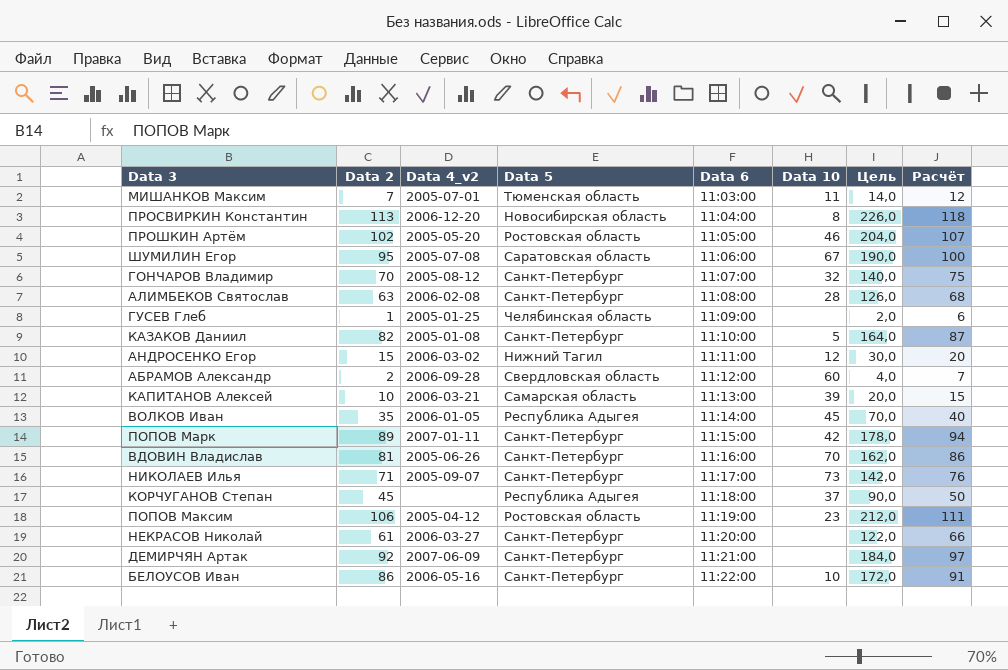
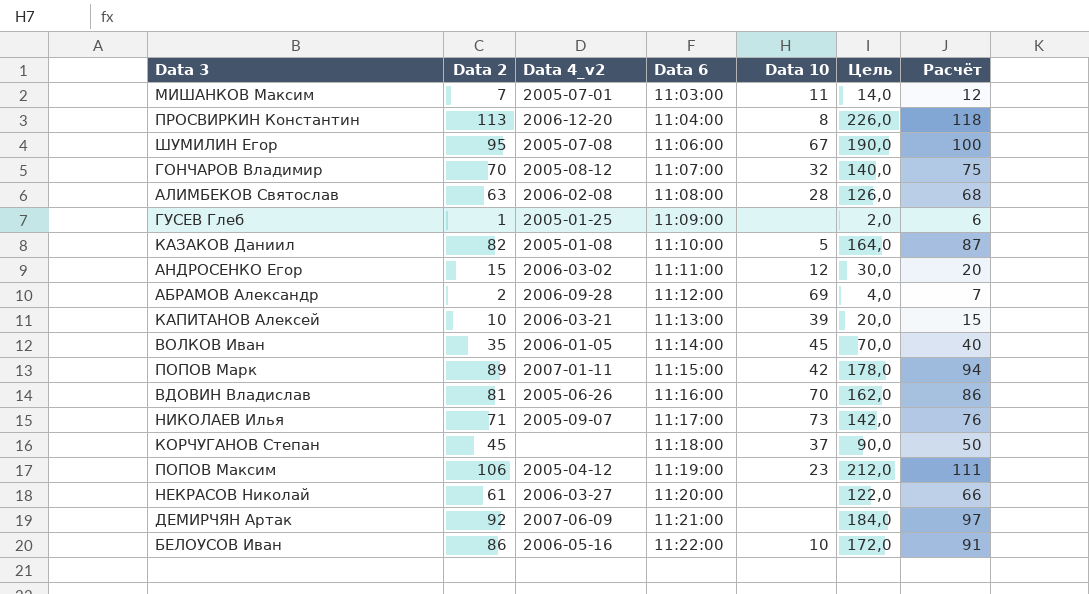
column Data 5 | position: 4 -> none
row ПРОШКИН Артём: 102 | 2005-05-20 | Ростовская область | 11:05:00 | 46 | 204,0 | 107 -> none
АБРАМОВ Александр | Data 10: 60 -> 69

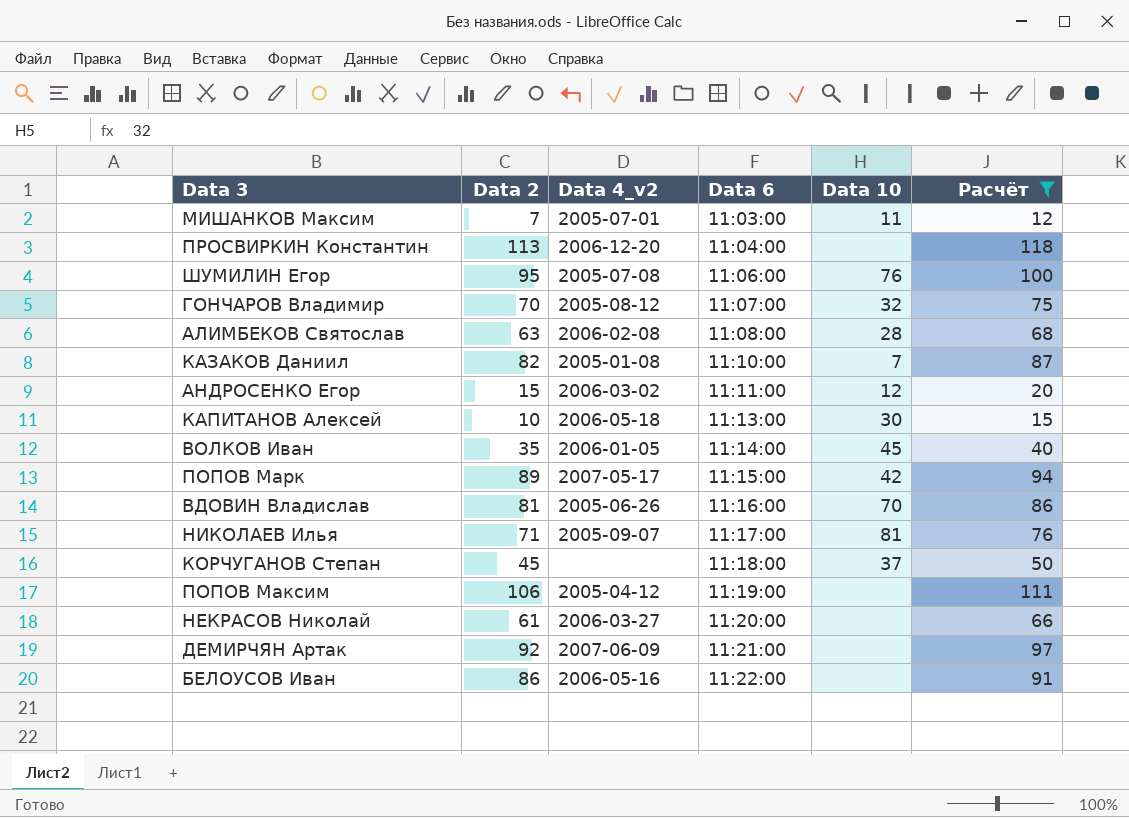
filter: none -> Расчёт >= 12
column Цель | formula: [Data 2] * 2 -> none
ПРОСВИРКИН Константин | Data 10: 8 -> none
ШУМИЛИН Егор | Data 10: 67 -> 76
КАЗАКОВ Даниил | Data 10: 5 -> 7
КАПИТАНОВ Алексей | Data 4_v2: 2006-03-21 -> 2006-05-18
КАПИТАНОВ Алексей | Data 10: 39 -> 30
ПОПОВ Марк | Data 4_v2: 2007-01-11 -> 2007-05-17
НИКОЛАЕВ Илья | Data 10: 73 -> 81
ПОПОВ Максим | Data 10: 23 -> none
БЕЛОУСОВ Иван | Data 10: 10 -> none

